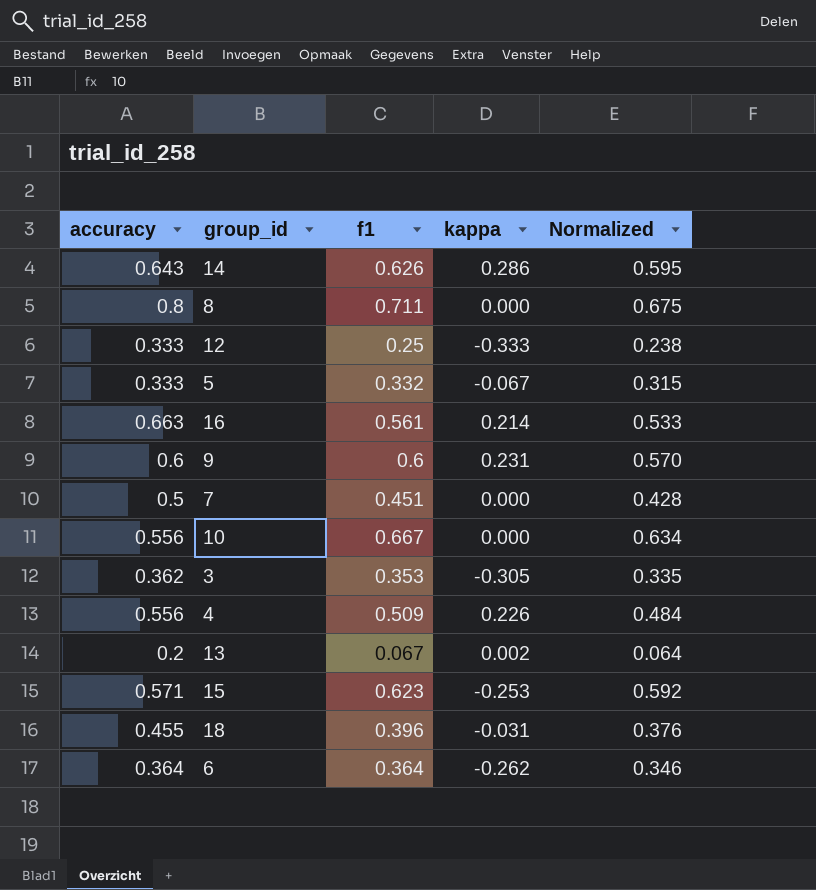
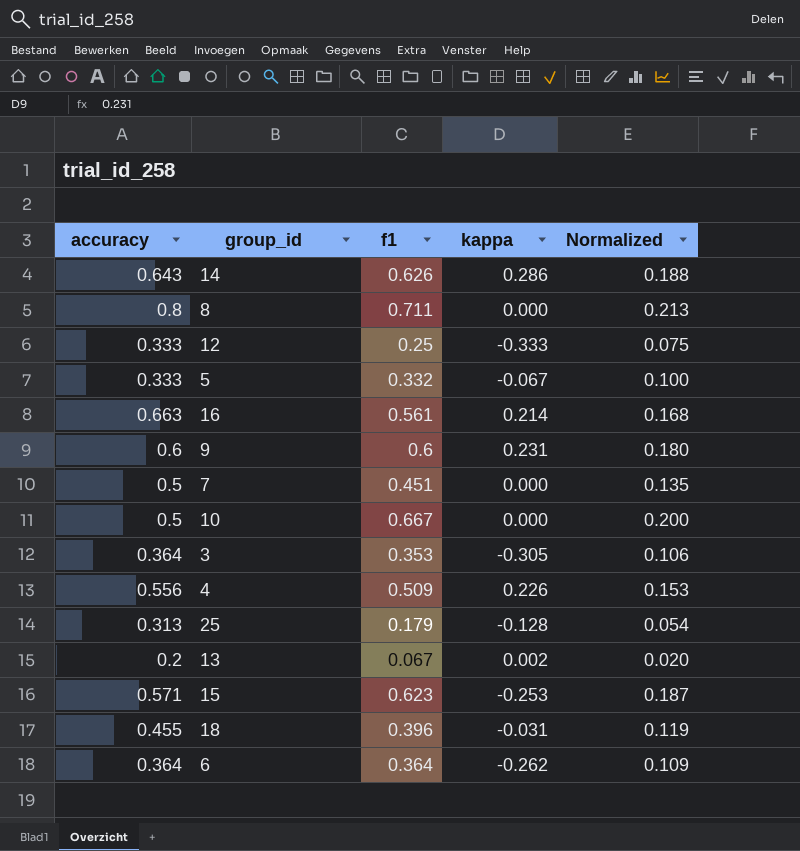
column Normalized | formula: [f1] * 0.95 -> [f1] * 0.3
10 | accuracy: 0.556 -> 0.5
3 | accuracy: 0.362 -> 0.364
row 25: none -> 0.313 | 0.179 | -0.128 | 0.054

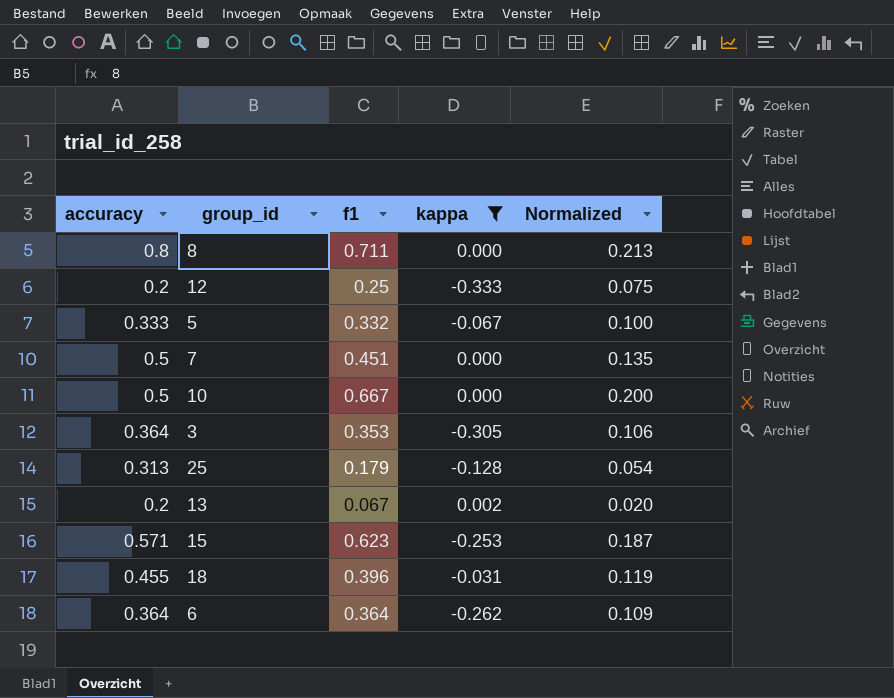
filter: none -> kappa <= 0.002
12 | accuracy: 0.333 -> 0.2

